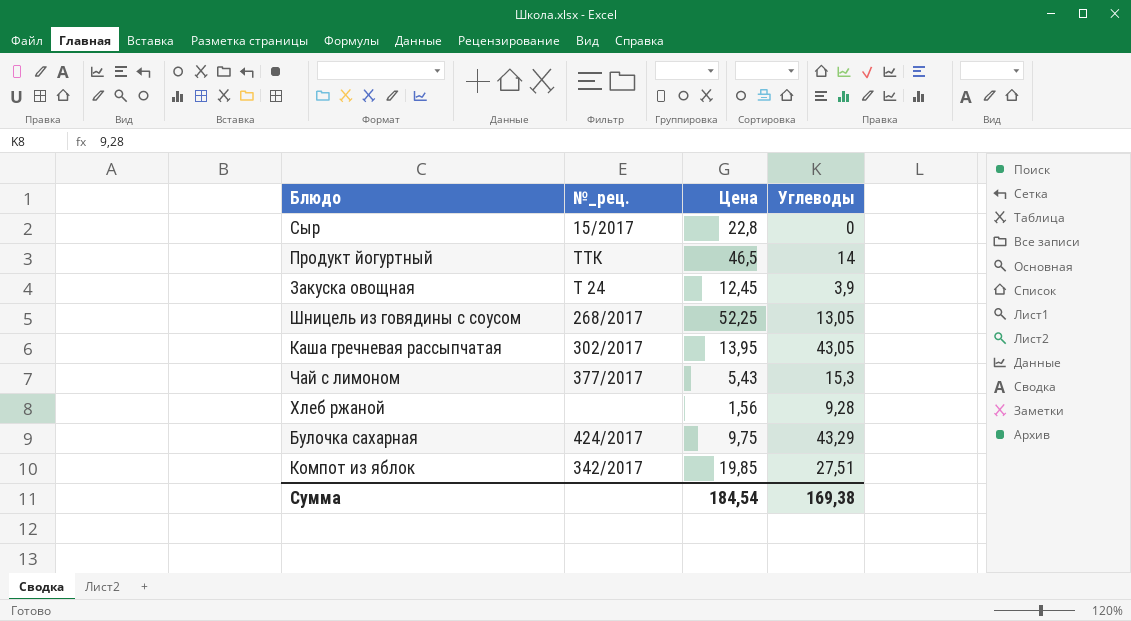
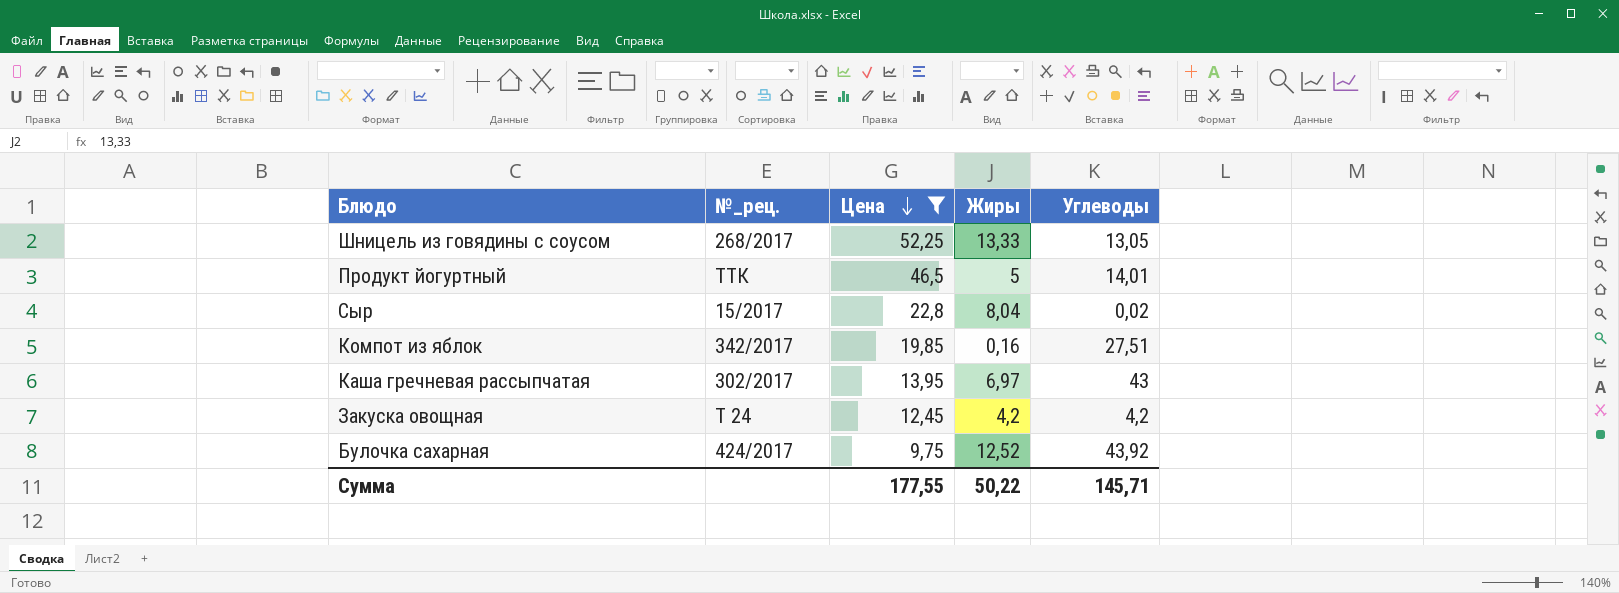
filter: none -> Цена >= 9,75
row order: none -> Цена descending
column Жиры | position: none -> 4
Продукт йогуртный | Углеводы: 14 -> 14,01
Сыр | Углеводы: 0 -> 0,02
Каша гречневая рассыпчатая | Углеводы: 43,05 -> 43
Закуска овощная | Углеводы: 3,9 -> 4,2
Булочка сахарная | Углеводы: 43,29 -> 43,92
Сумма | Цена: 184,54 -> 177,55
Сумма | Углеводы: 169,38 -> 145,71

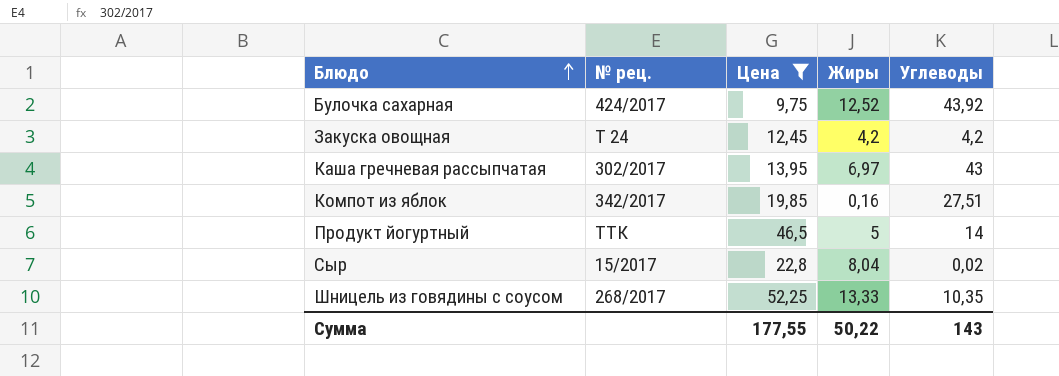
row order: Цена descending -> Блюдо ascending
column name: №_рец. -> № рец.
Продукт йогуртный | Углеводы: 14,01 -> 14
Шницель из говядины с соусом | Углеводы: 13,05 -> 10,35
Сумма | Углеводы: 145,71 -> 143

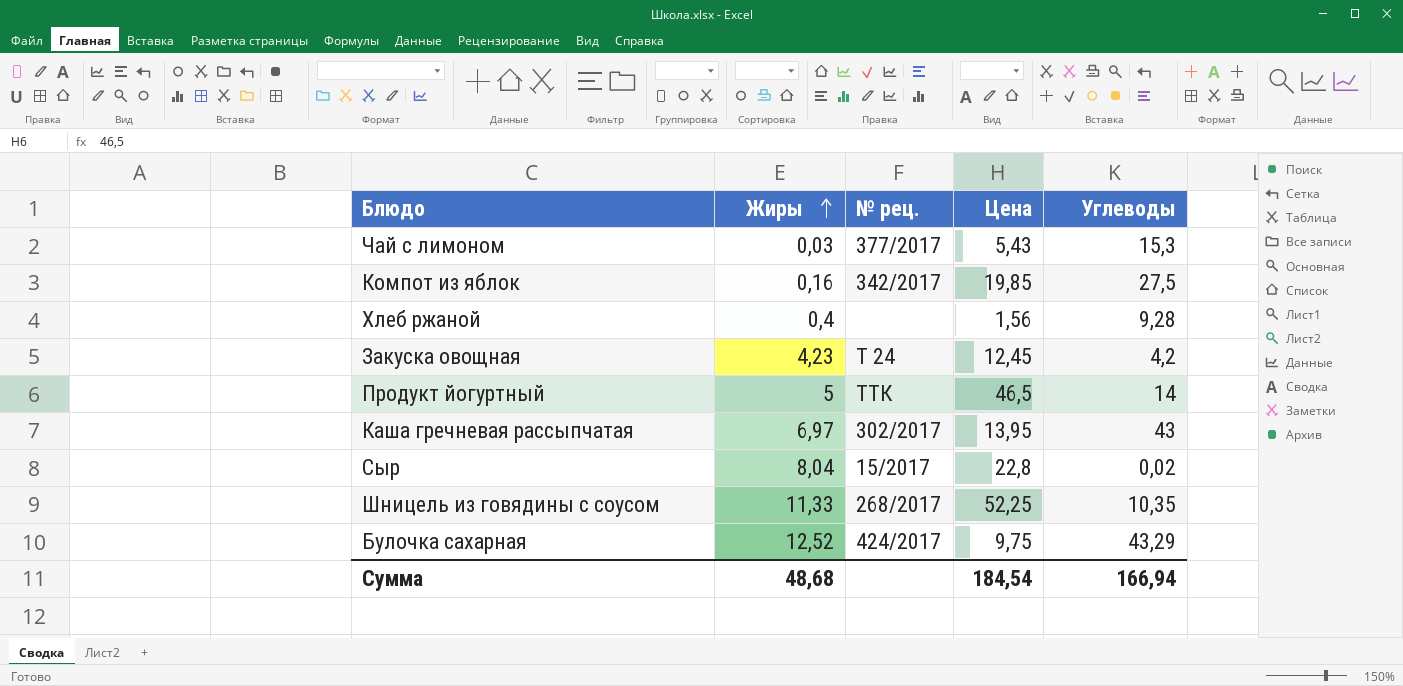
filter: Цена >= 9,75 -> none
row order: Блюдо ascending -> Жиры ascending
column Жиры | position: 4 -> 2
Компот из яблок | Углеводы: 27,51 -> 27,5
Закуска овощная | Жиры: 4,2 -> 4,23
Шницель из говядины с соусом | Жиры: 13,33 -> 11,33
Булочка сахарная | Углеводы: 43,92 -> 43,29
Сумма | Жиры: 50,22 -> 48,68
Сумма | Цена: 177,55 -> 184,54
Сумма | Углеводы: 143 -> 166,94

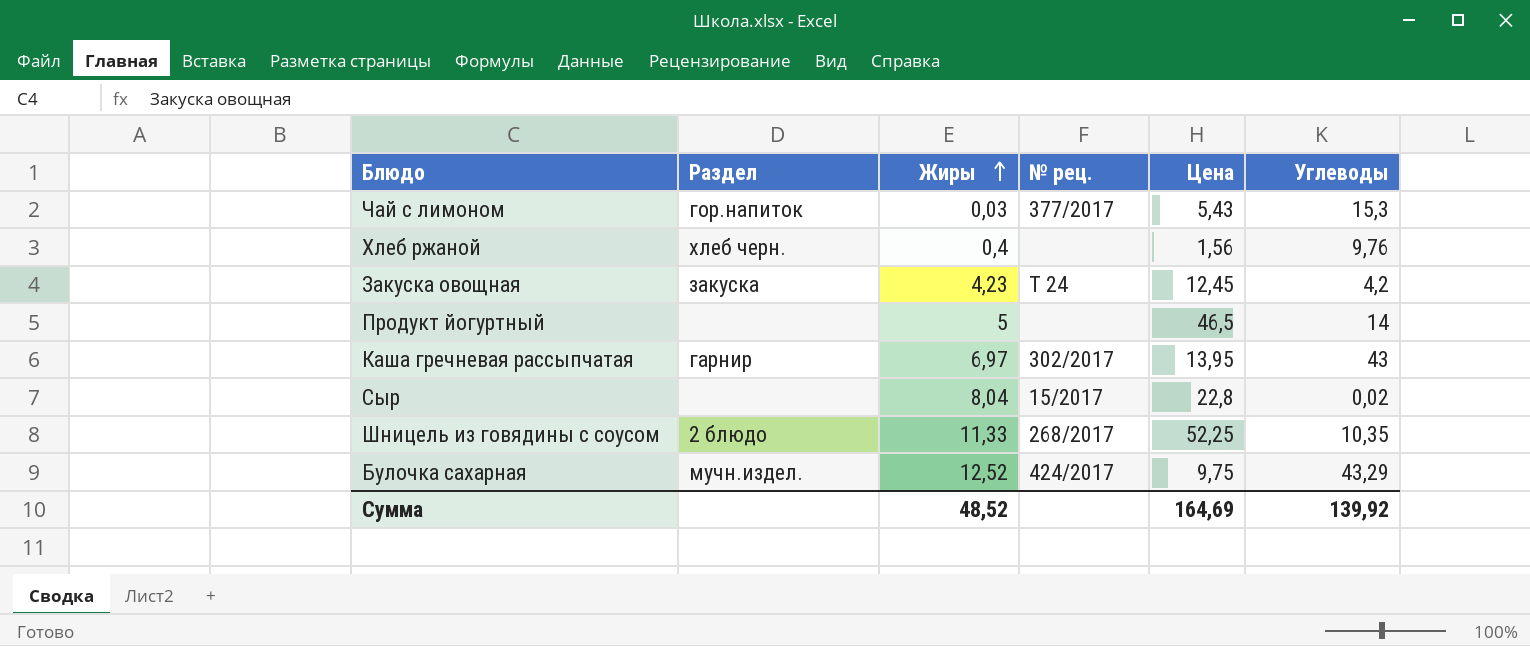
column Раздел | position: none -> 2
row Компот из яблок: 0,16 | 342/2017 | 19,85 | 27,5 -> none
Хлеб ржаной | Углеводы: 9,28 -> 9,76
Продукт йогуртный | № рец.: ТТК -> none
Сумма | Жиры: 48,68 -> 48,52
Сумма | Цена: 184,54 -> 164,69
Сумма | Углеводы: 166,94 -> 139,92

